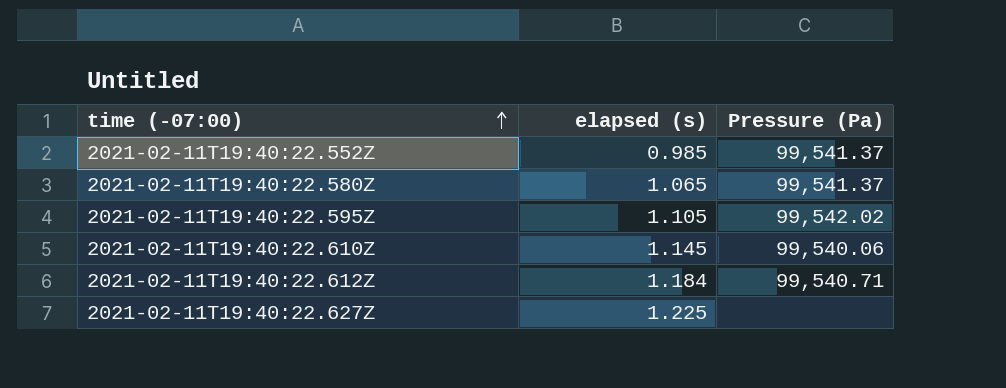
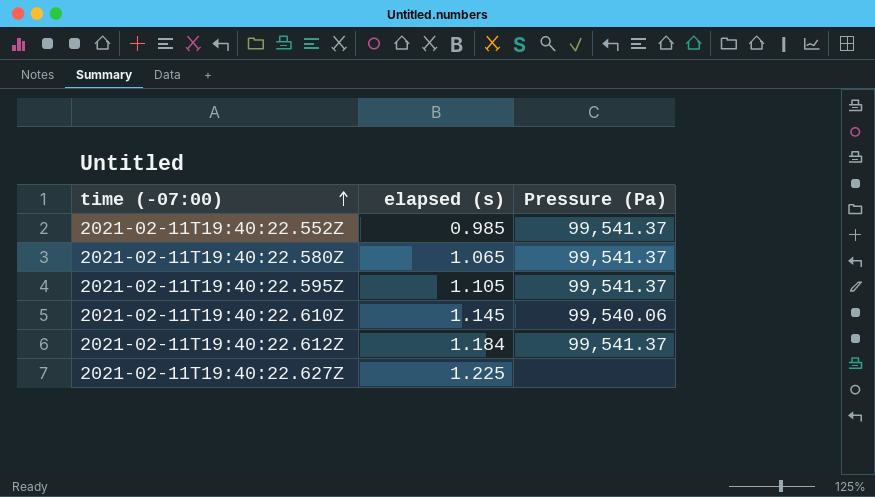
2021-02-11T19:40:22.595Z | Pressure (Pa): 99,542.02 -> 99,541.37
2021-02-11T19:40:22.612Z | Pressure (Pa): 99,540.71 -> 99,541.37

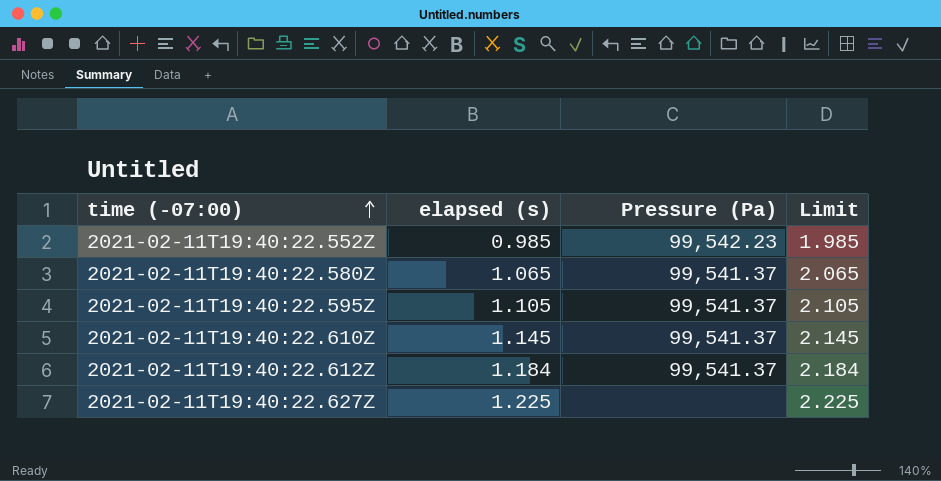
column Limit | formula: none -> [elapsed (s)] + 1
2021-02-11T19:40:22.552Z | Pressure (Pa): 99,541.37 -> 99,542.23
2021-02-11T19:40:22.610Z | Pressure (Pa): 99,540.06 -> 99,541.37

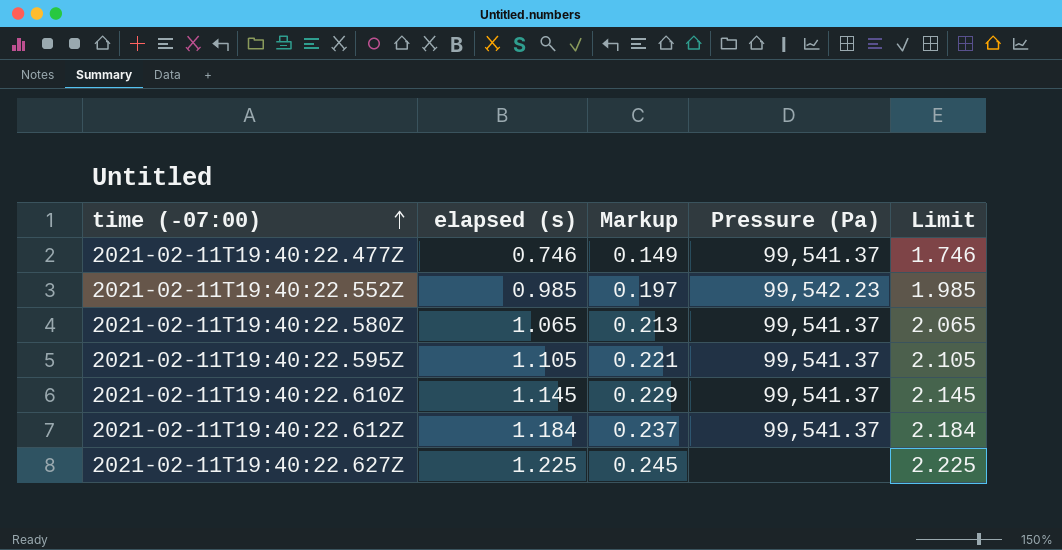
column Markup | formula: none -> [elapsed (s)] * 0.2
row 2021-02-11T19:40:22.477Z: none -> 0.746 | 0.149 | 99,541.37 | 1.746

